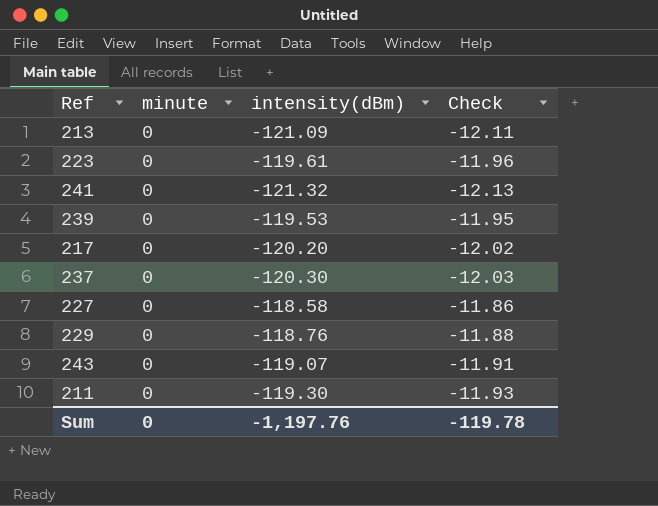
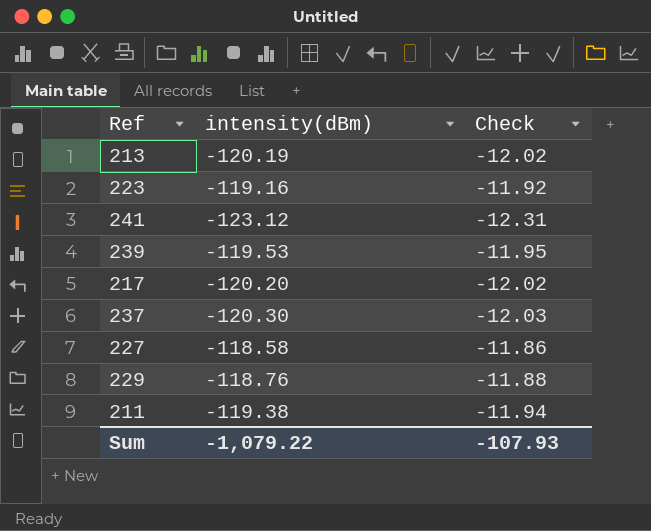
column minute | position: 2 -> none
row 243: 0 | -119.07 | -11.91 -> none
213 | intensity(dBm): -121.09 -> -120.19
213 | Check: -12.11 -> -12.02
223 | intensity(dBm): -119.61 -> -119.16
223 | Check: -11.96 -> -11.92
241 | intensity(dBm): -121.32 -> -123.12
241 | Check: -12.13 -> -12.31
211 | intensity(dBm): -119.30 -> -119.38
211 | Check: -11.93 -> -11.94
Sum | intensity(dBm): -1,197.76 -> -1,079.22
Sum | Check: -119.78 -> -107.93

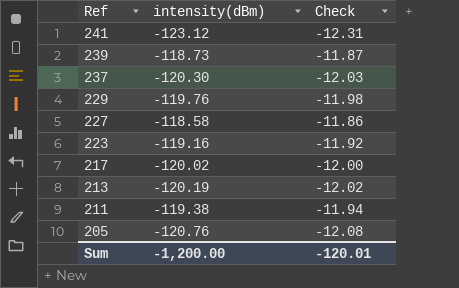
row order: none -> Ref descending
239 | intensity(dBm): -119.53 -> -118.73
239 | Check: -11.95 -> -11.87
229 | intensity(dBm): -118.76 -> -119.76
229 | Check: -11.88 -> -11.98
217 | intensity(dBm): -120.20 -> -120.02
217 | Check: -12.02 -> -12.00
row 205: none -> -120.76 | -12.08
Sum | intensity(dBm): -1,079.22 -> -1,200.00
Sum | Check: -107.93 -> -120.01

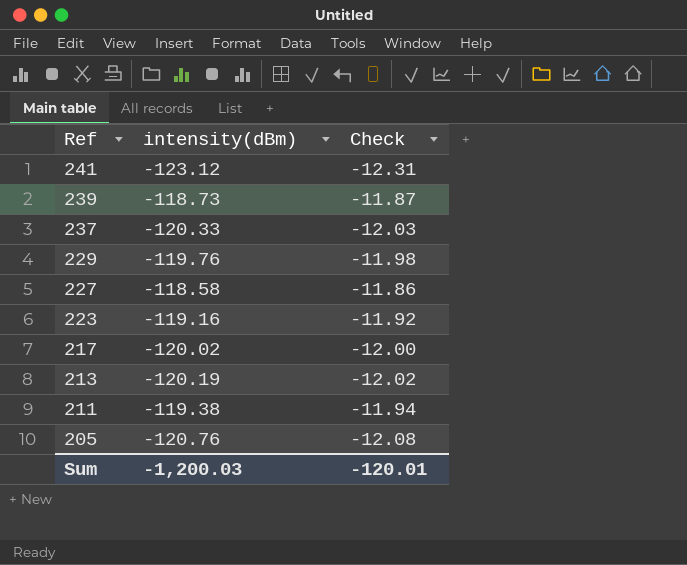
237 | intensity(dBm): -120.30 -> -120.33
Sum | intensity(dBm): -1,200.00 -> -1,200.03

